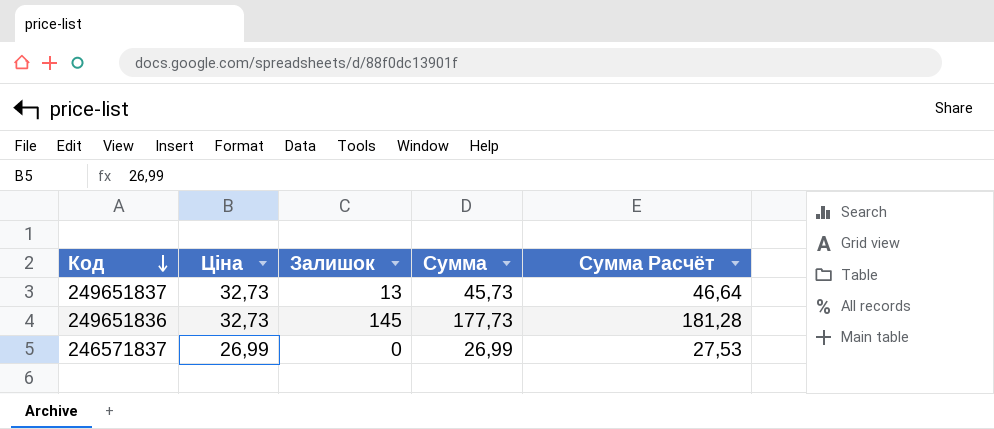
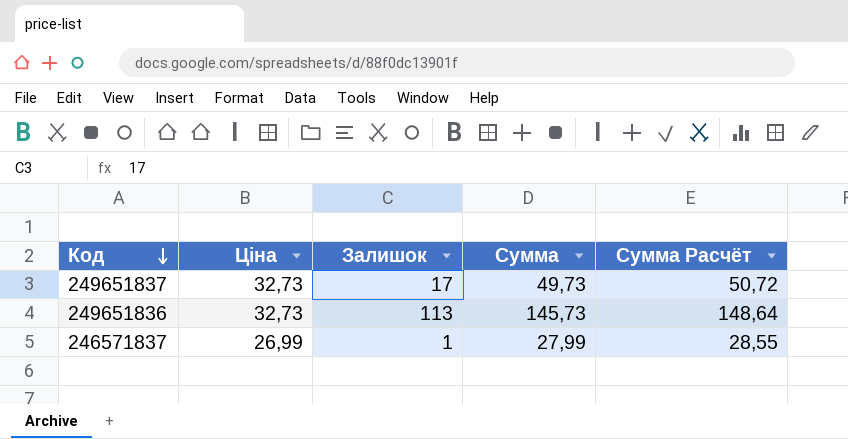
249651837 | Залишок: 13 -> 17
249651837 | Сумма: 45,73 -> 49,73
249651837 | Сумма Расчёт: 46,64 -> 50,72
249651836 | Залишок: 145 -> 113
249651836 | Сумма: 177,73 -> 145,73
249651836 | Сумма Расчёт: 181,28 -> 148,64
246571837 | Залишок: 0 -> 1
246571837 | Сумма: 26,99 -> 27,99
246571837 | Сумма Расчёт: 27,53 -> 28,55

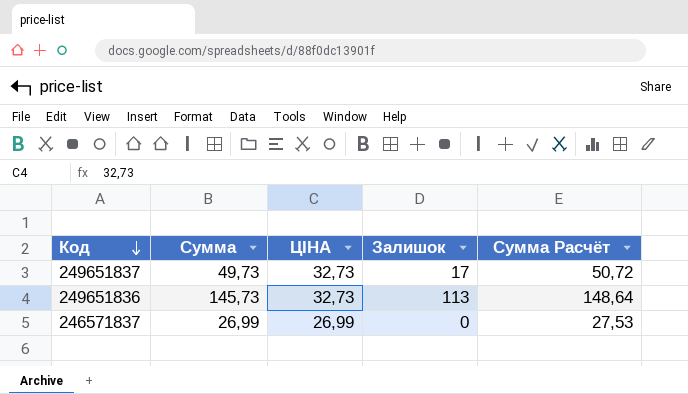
column Сумма | position: 4 -> 2
column name: Ціна -> ЦІНА
246571837 | Сумма: 27,99 -> 26,99
246571837 | Залишок: 1 -> 0
246571837 | Сумма Расчёт: 28,55 -> 27,53

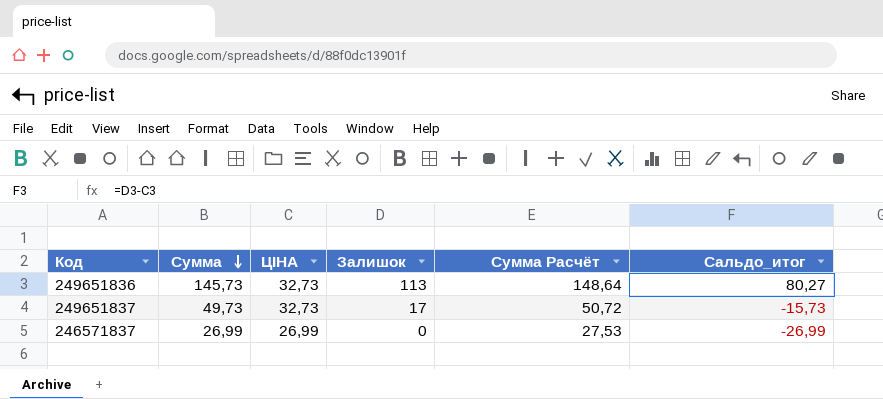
row order: Код descending -> Сумма descending
column Сальдо_итог | formula: none -> [Залишок] - [ЦІНА]

